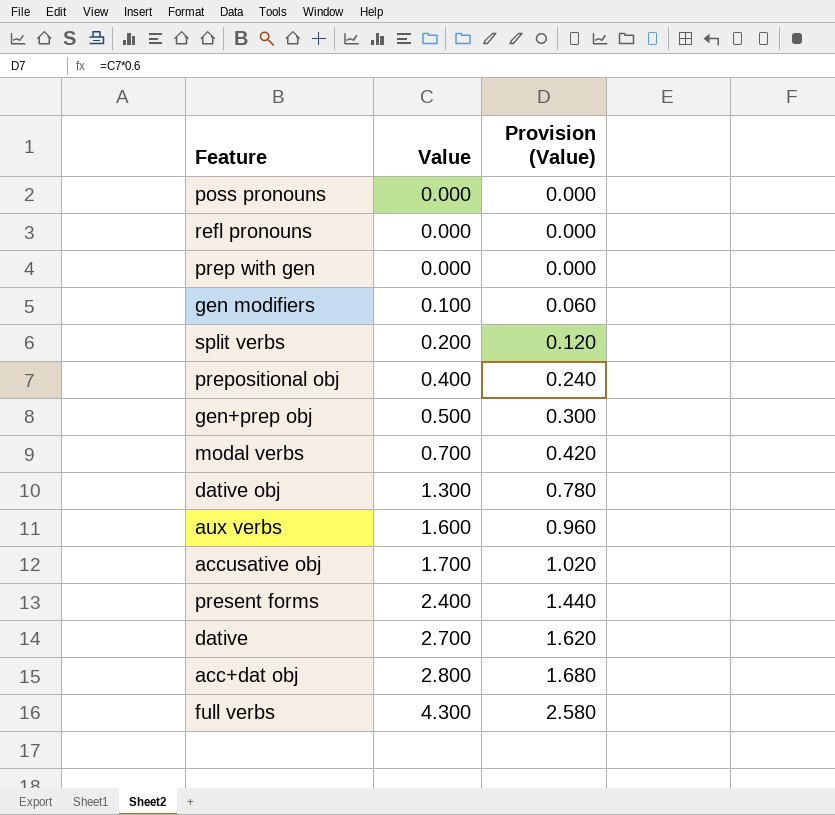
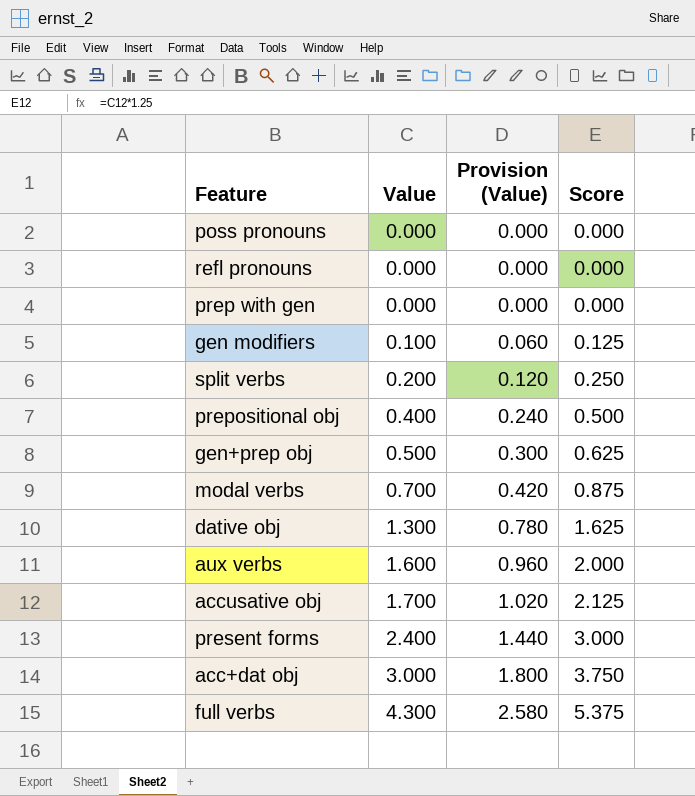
column Score | formula: none -> [Value] * 1.25
row dative: 2.700 | 1.620 -> none
acc+dat obj | Value: 2.800 -> 3.000
acc+dat obj | Provision (Value): 1.680 -> 1.800

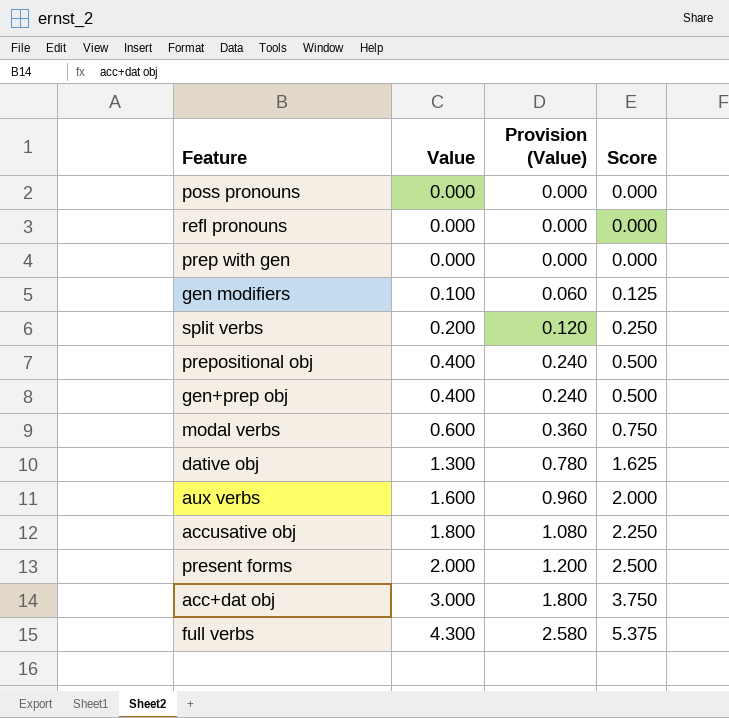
gen+prep obj | Value: 0.500 -> 0.400
gen+prep obj | Provision (Value): 0.300 -> 0.240
gen+prep obj | Score: 0.625 -> 0.500
modal verbs | Value: 0.700 -> 0.600
modal verbs | Provision (Value): 0.420 -> 0.360
modal verbs | Score: 0.875 -> 0.750
accusative obj | Value: 1.700 -> 1.800
accusative obj | Provision (Value): 1.020 -> 1.080
accusative obj | Score: 2.125 -> 2.250
present forms | Value: 2.400 -> 2.000
present forms | Provision (Value): 1.440 -> 1.200
present forms | Score: 3.000 -> 2.500

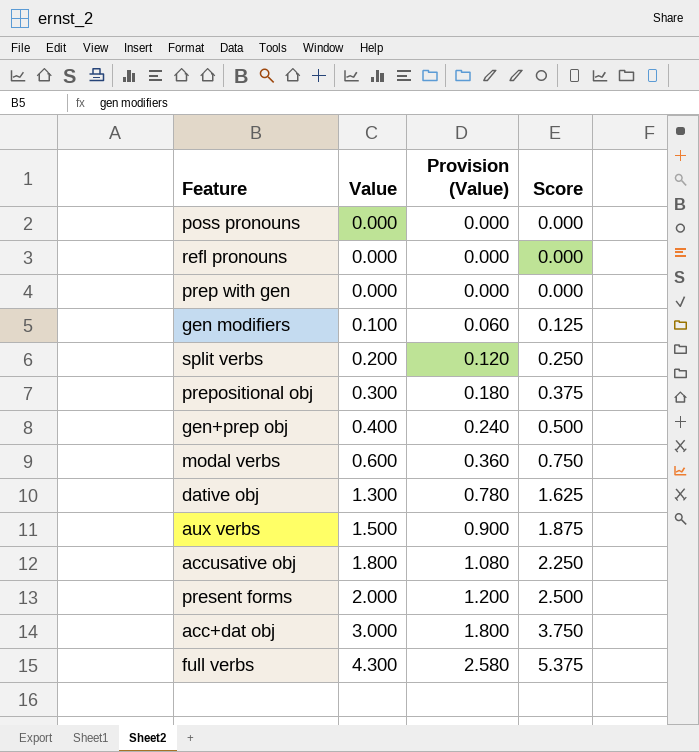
prepositional obj | Value: 0.400 -> 0.300
prepositional obj | Provision (Value): 0.240 -> 0.180
prepositional obj | Score: 0.500 -> 0.375
aux verbs | Value: 1.600 -> 1.500
aux verbs | Provision (Value): 0.960 -> 0.900
aux verbs | Score: 2.000 -> 1.875

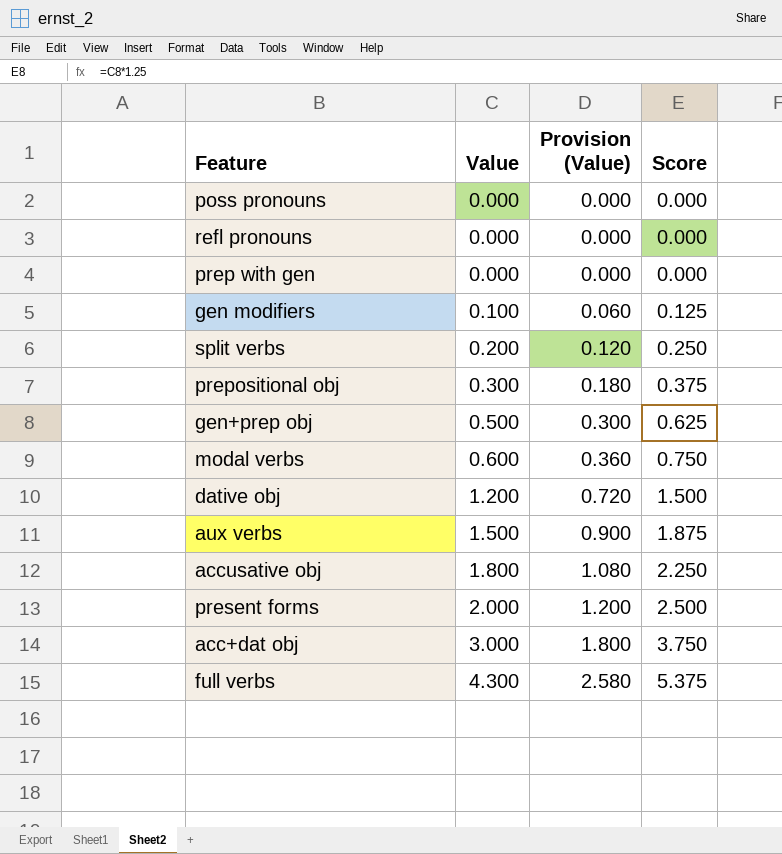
gen+prep obj | Value: 0.400 -> 0.500
gen+prep obj | Provision (Value): 0.240 -> 0.300
gen+prep obj | Score: 0.500 -> 0.625
dative obj | Value: 1.300 -> 1.200
dative obj | Provision (Value): 0.780 -> 0.720
dative obj | Score: 1.625 -> 1.500

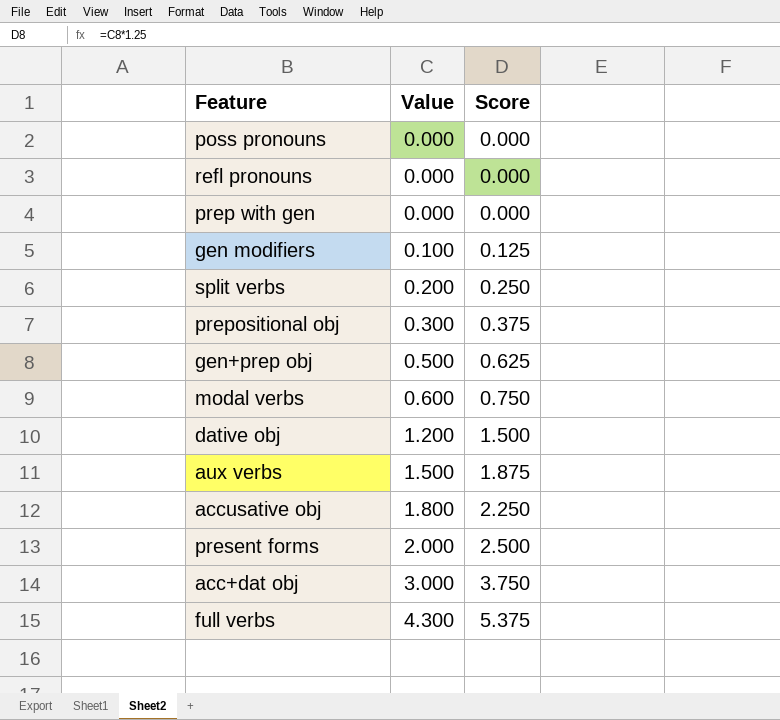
column Provision (Value) | formula: [Value] * 0.6 -> none

